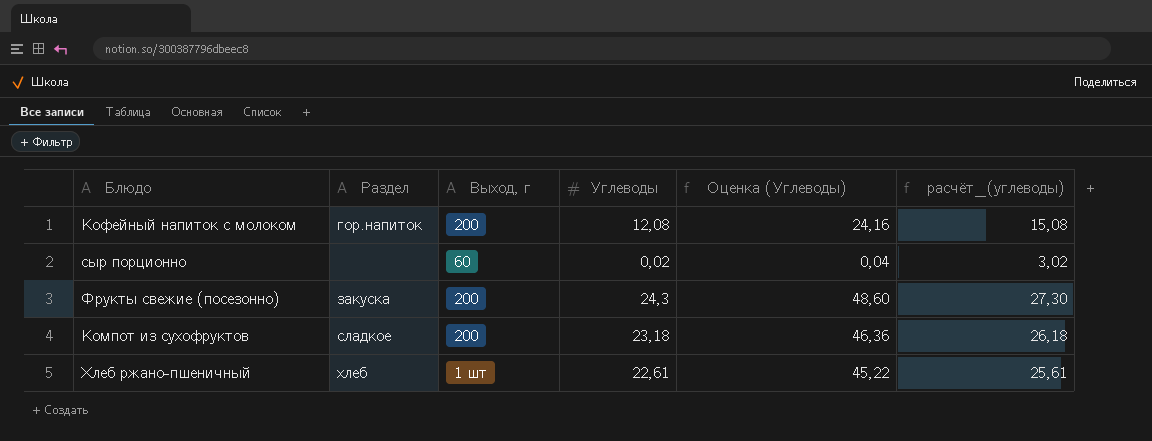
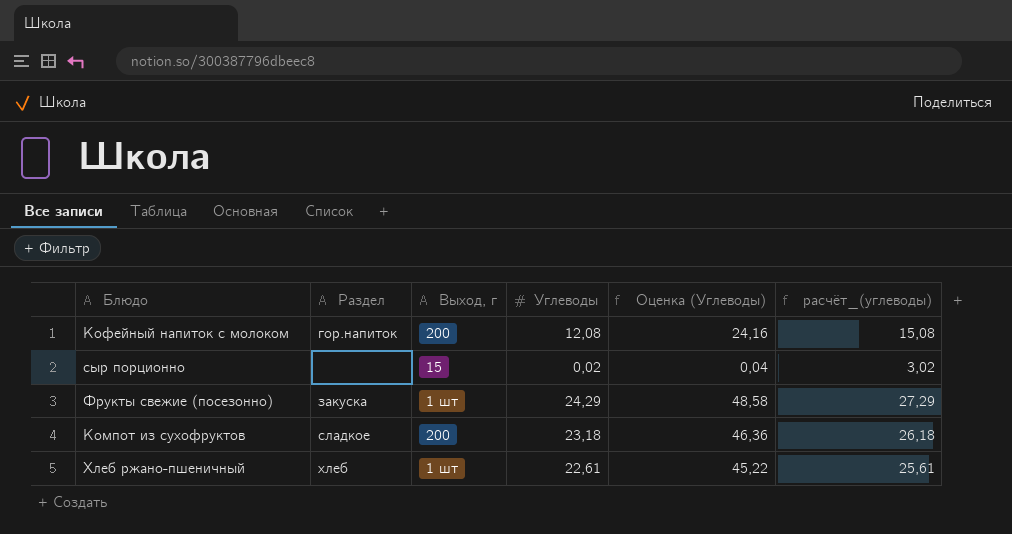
сыр порционно | Выход, г: 60 -> 15
Фрукты свежие (посезонно) | Выход, г: 200 -> 1 шт
Фрукты свежие (посезонно) | Углеводы: 24,3 -> 24,29
Фрукты свежие (посезонно) | Оценка (Углеводы): 48,60 -> 48,58
Фрукты свежие (посезонно) | расчёт_(углеводы): 27,30 -> 27,29

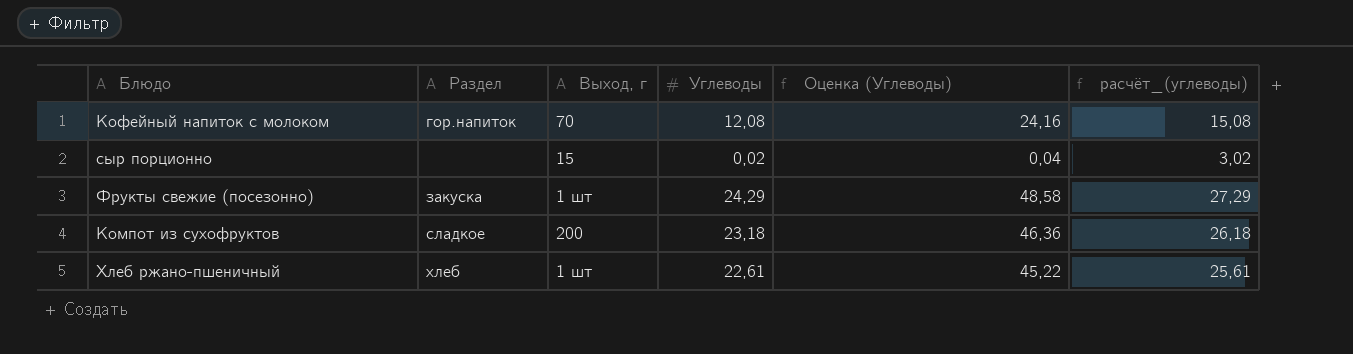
Кофейный напиток с молоком | Выход, г: 200 -> 70

